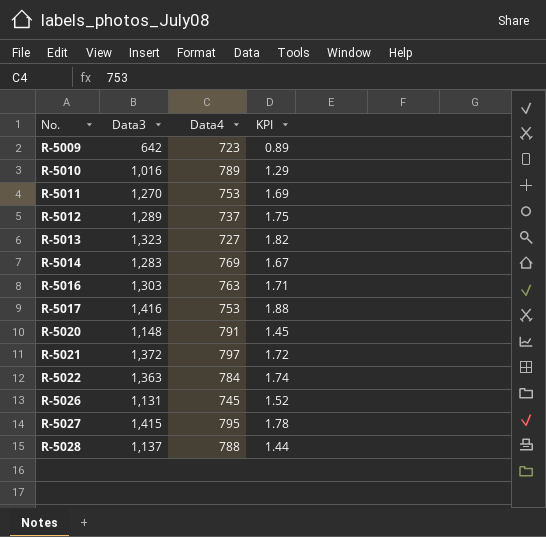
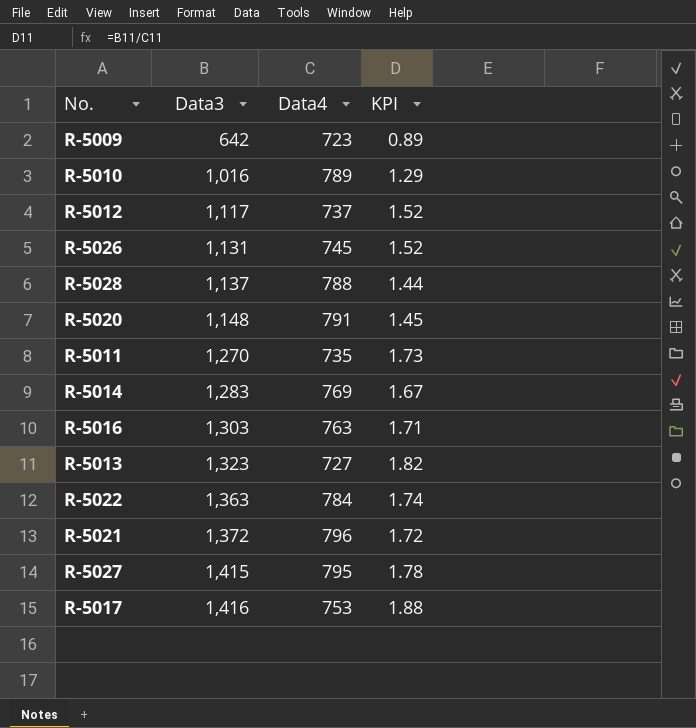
row order: No. ascending -> Data3 ascending
R-5012 | Data3: 1,289 -> 1,117
R-5012 | KPI: 1.75 -> 1.52
R-5011 | Data4: 753 -> 735
R-5011 | KPI: 1.69 -> 1.73
R-5021 | Data4: 797 -> 796

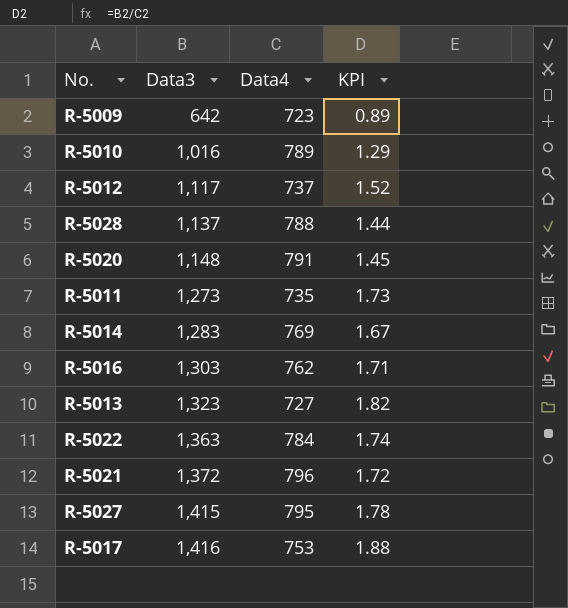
row R-5026: 1,131 | 745 | 1.52 -> none
R-5011 | Data3: 1,270 -> 1,273
R-5016 | Data4: 763 -> 762

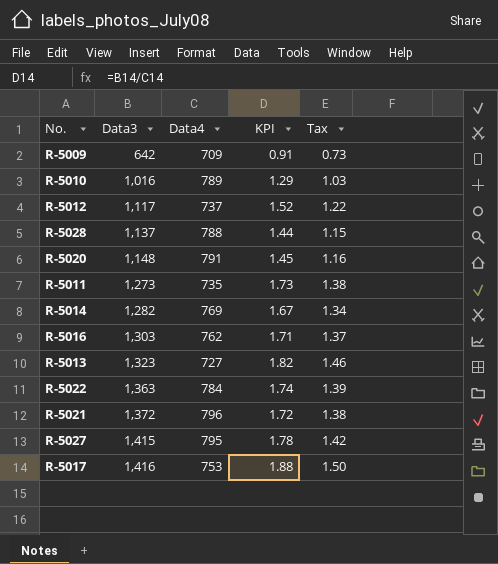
column Tax | formula: none -> [KPI] * 0.8
R-5009 | Data4: 723 -> 709
R-5009 | KPI: 0.89 -> 0.91
R-5014 | Data3: 1,283 -> 1,282

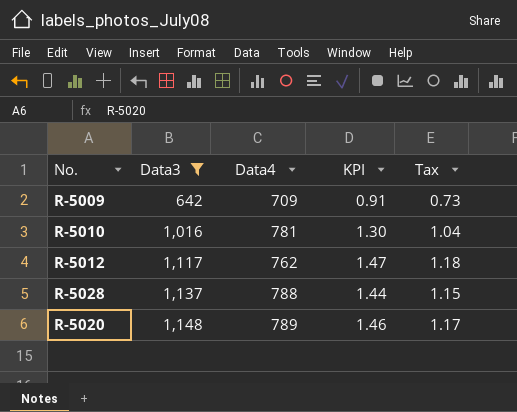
filter: none -> Data3 <= 1,148
R-5010 | Data4: 789 -> 781
R-5010 | KPI: 1.29 -> 1.30
R-5010 | Tax: 1.03 -> 1.04
R-5012 | Data4: 737 -> 762
R-5012 | KPI: 1.52 -> 1.47
R-5012 | Tax: 1.22 -> 1.18
R-5020 | Data4: 791 -> 789
R-5020 | KPI: 1.45 -> 1.46
R-5020 | Tax: 1.16 -> 1.17

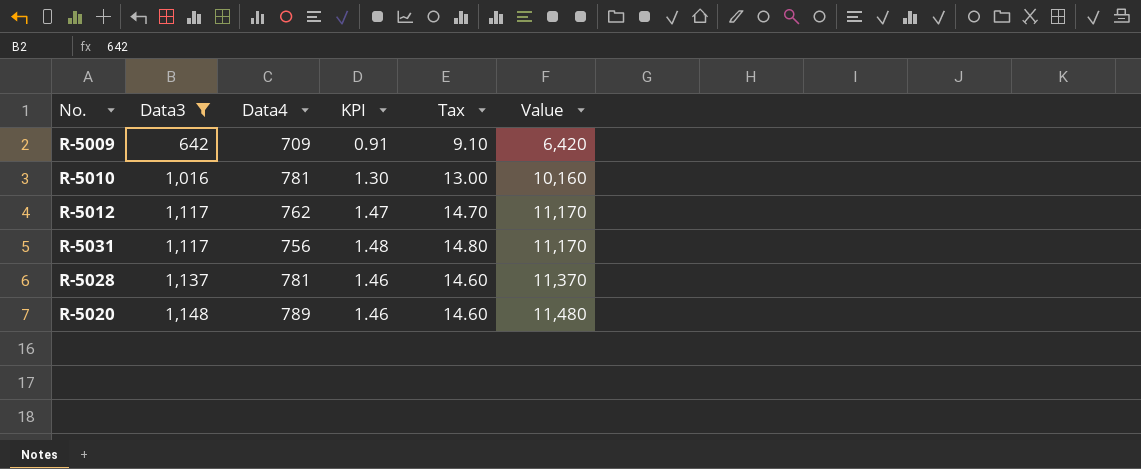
column Tax | formula: [KPI] * 0.8 -> [KPI] * 10
column Value | formula: none -> [Data3] * 10
row R-5031: none -> 1,117 | 756 | 1.48 | 14.80 | 11,170
R-5028 | Data4: 788 -> 781
R-5028 | KPI: 1.44 -> 1.46

